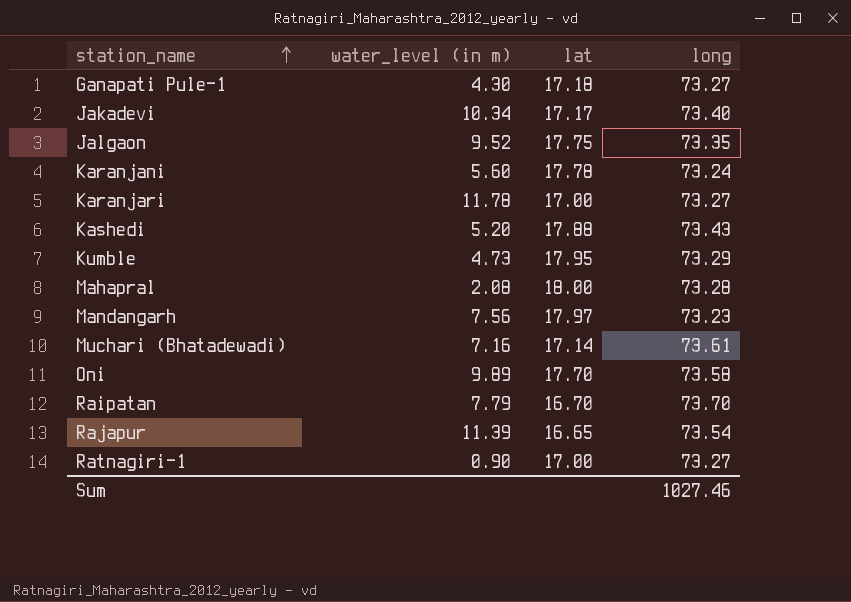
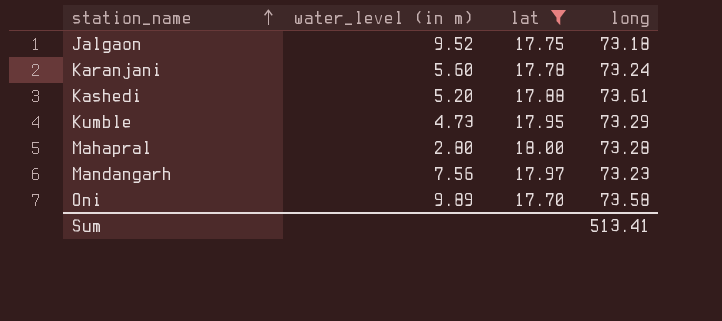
filter: none -> lat >= 17.70
Jalgaon | long: 73.35 -> 73.18
Kashedi | long: 73.43 -> 73.61
Mahapral | water_level (in m): 2.08 -> 2.80
Sum | long: 1027.46 -> 513.41

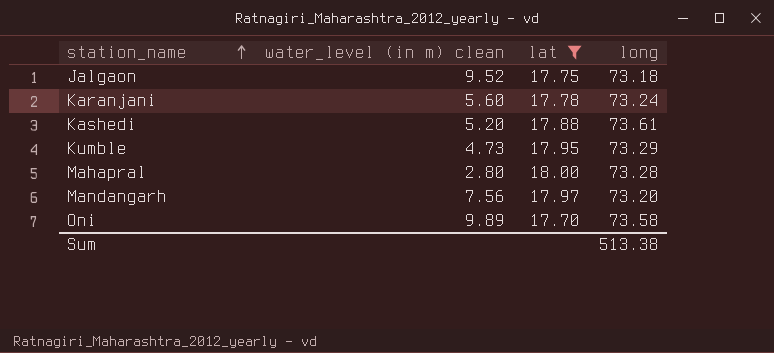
column name: water_level (in m) -> water_level (in m) clean
Mandangarh | long: 73.23 -> 73.20
Sum | long: 513.41 -> 513.38

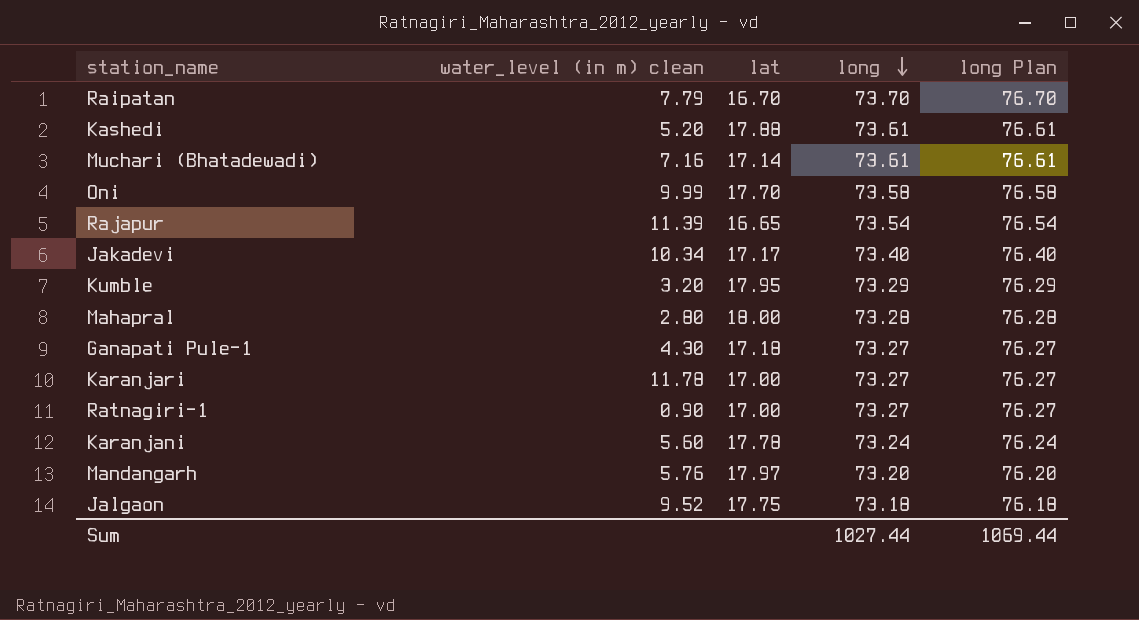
filter: lat >= 17.70 -> none
row order: station_name ascending -> long descending
column long Plan | formula: none -> [long] + 3
Oni | water_level (in m) clean: 9.89 -> 9.99
Kumble | water_level (in m) clean: 4.73 -> 3.20
Mandangarh | water_level (in m) clean: 7.56 -> 5.76
Sum | long: 513.38 -> 1027.44

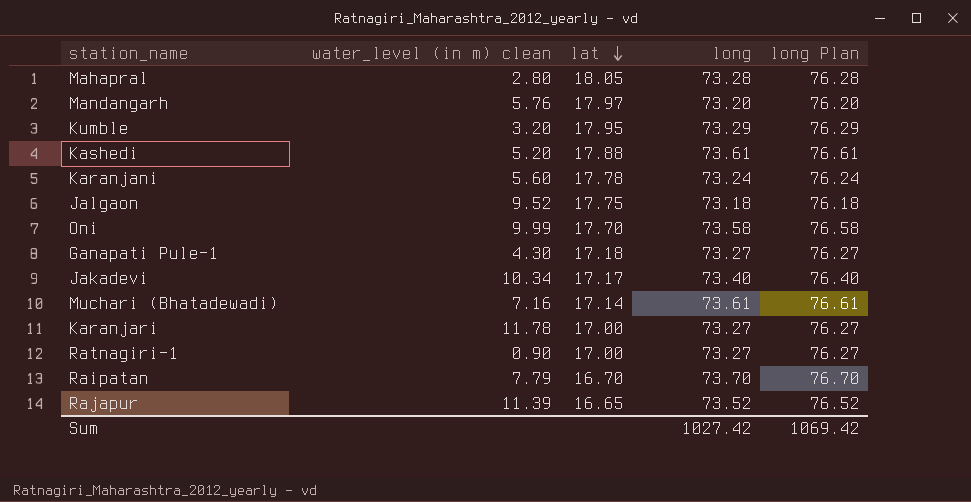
row order: long descending -> lat descending
Mahapral | lat: 18.00 -> 18.05
Rajapur | long: 73.54 -> 73.52
Rajapur | long Plan: 76.54 -> 76.52
Sum | long: 1027.44 -> 1027.42
Sum | long Plan: 1069.44 -> 1069.42

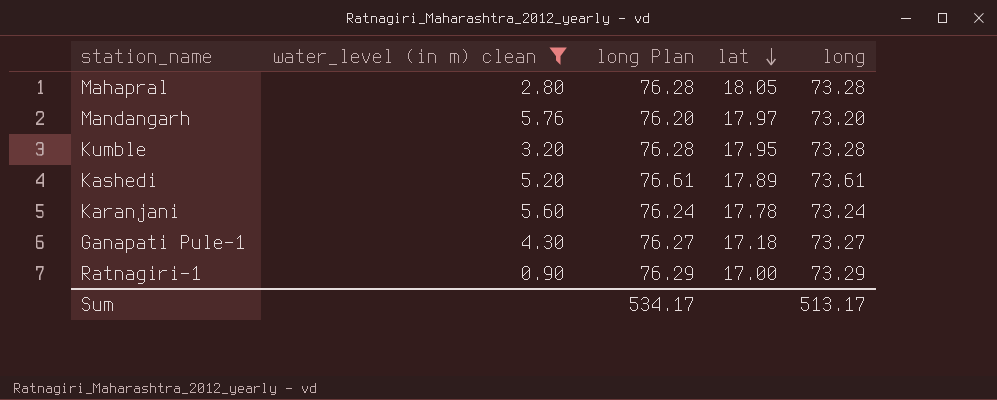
filter: none -> water_level (in m) clean <= 5.76
column long Plan | position: 5 -> 3
Kumble | long Plan: 76.29 -> 76.28
Kumble | long: 73.29 -> 73.28
Kashedi | lat: 17.88 -> 17.89
Ratnagiri-1 | long Plan: 76.27 -> 76.29
Ratnagiri-1 | long: 73.27 -> 73.29
Sum | long Plan: 1069.42 -> 534.17
Sum | long: 1027.42 -> 513.17

